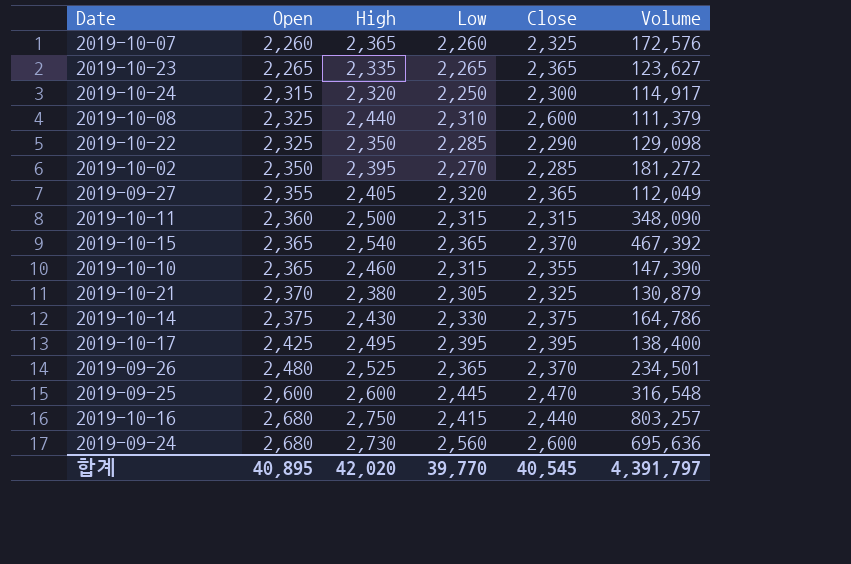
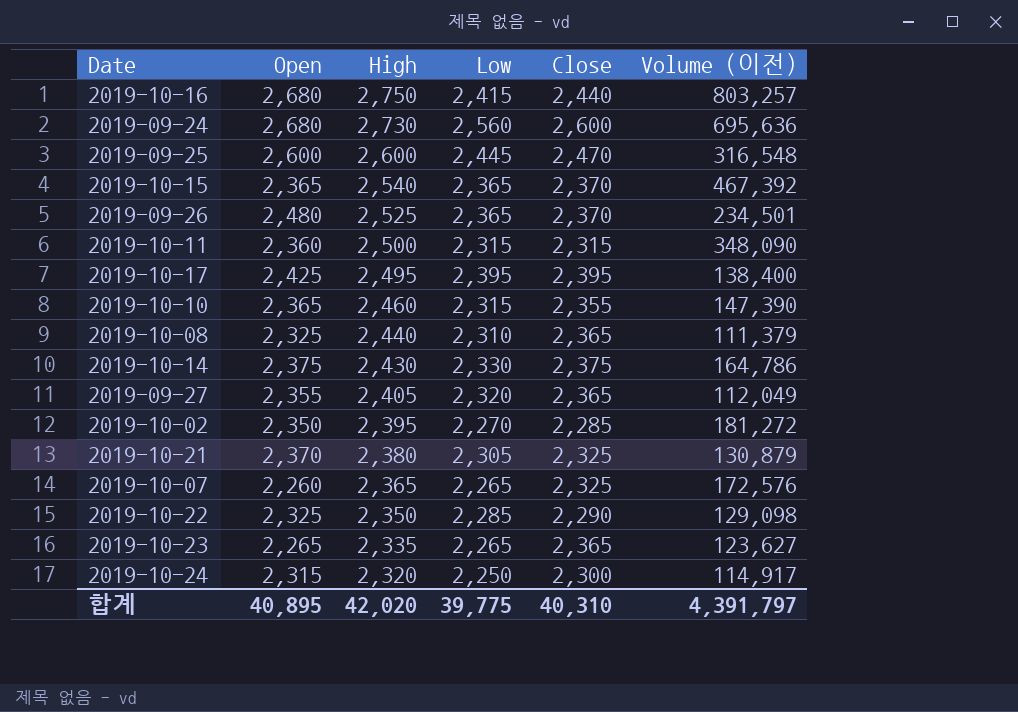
row order: Open ascending -> High descending
column name: Volume -> Volume (이전)
2019-10-08 | Close: 2,600 -> 2,365
2019-10-07 | Low: 2,260 -> 2,265
합계 | Low: 39,770 -> 39,775
합계 | Close: 40,545 -> 40,310

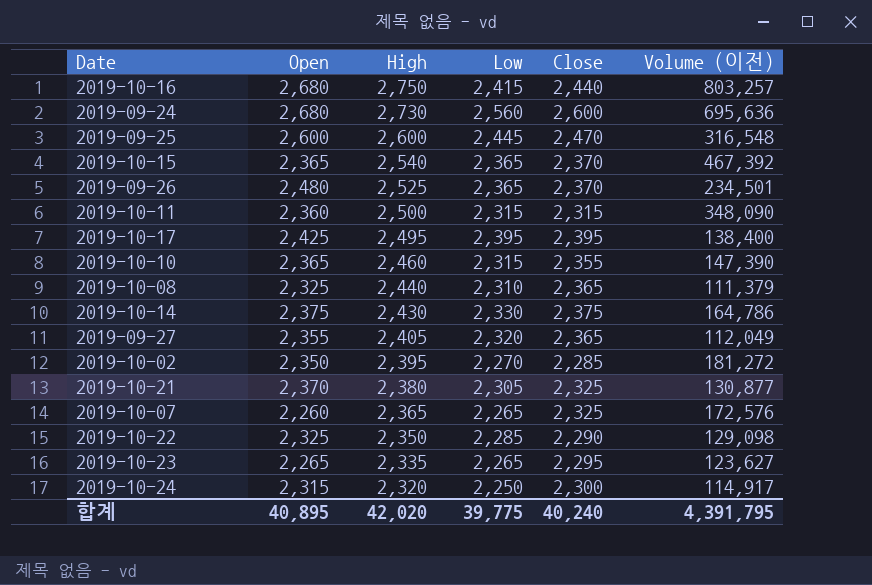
2019-10-21 | Volume (이전): 130,879 -> 130,877
2019-10-23 | Close: 2,365 -> 2,295
합계 | Close: 40,310 -> 40,240
합계 | Volume (이전): 4,391,797 -> 4,391,795

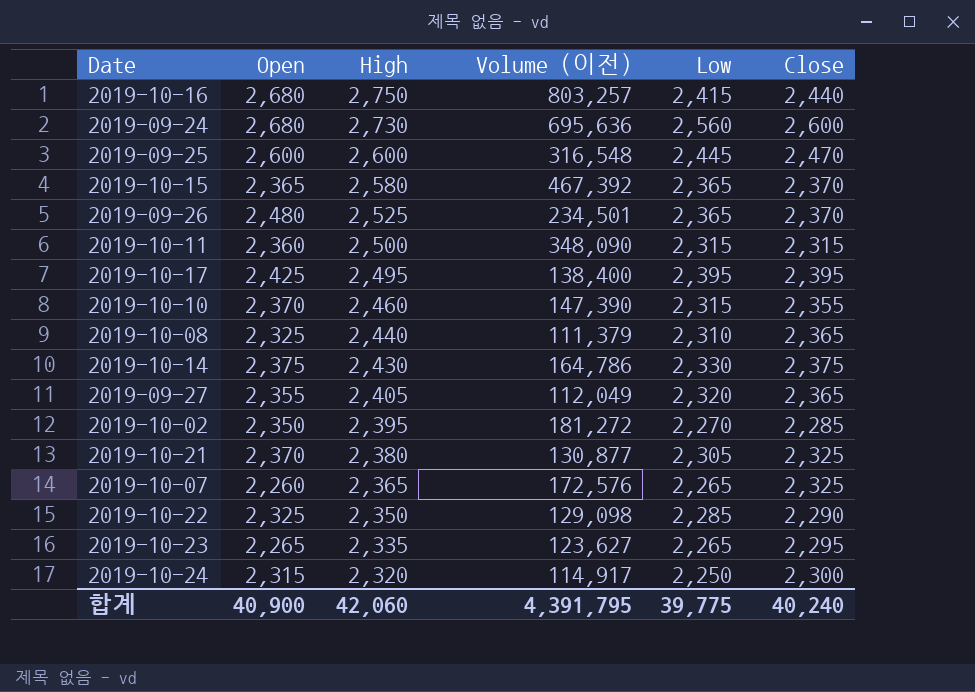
column Volume (이전) | position: 6 -> 4
2019-10-15 | High: 2,540 -> 2,580
2019-10-10 | Open: 2,365 -> 2,370
합계 | Open: 40,895 -> 40,900
합계 | High: 42,020 -> 42,060

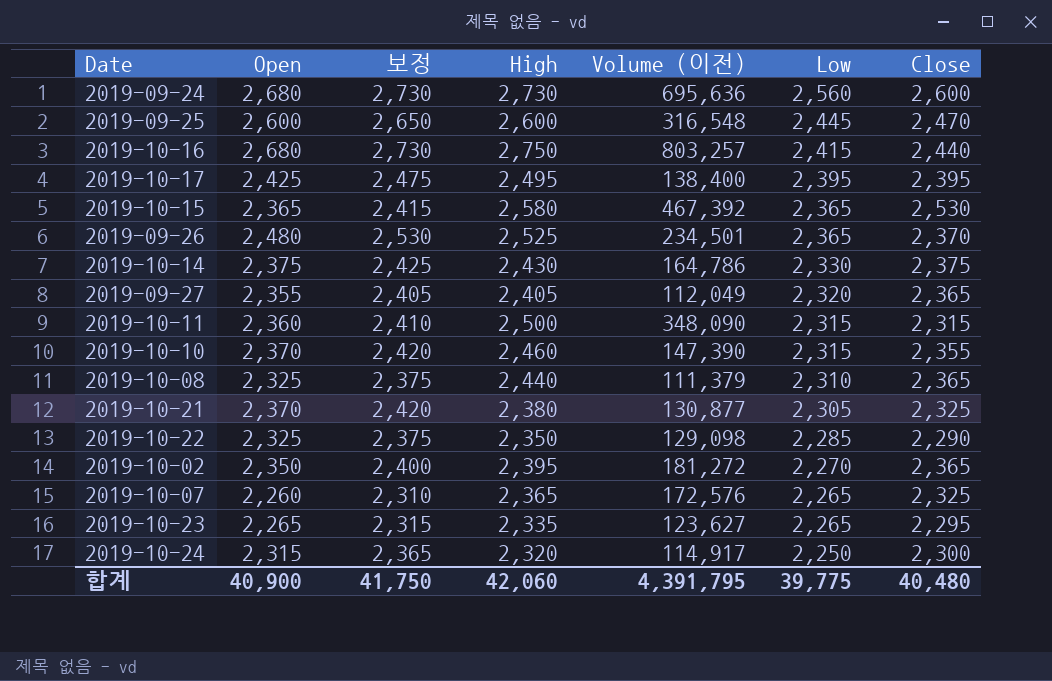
row order: High descending -> Low descending
column 보정 | formula: none -> [Open] + 50
2019-10-15 | Close: 2,370 -> 2,530
2019-10-02 | Close: 2,285 -> 2,365
합계 | Close: 40,240 -> 40,480

